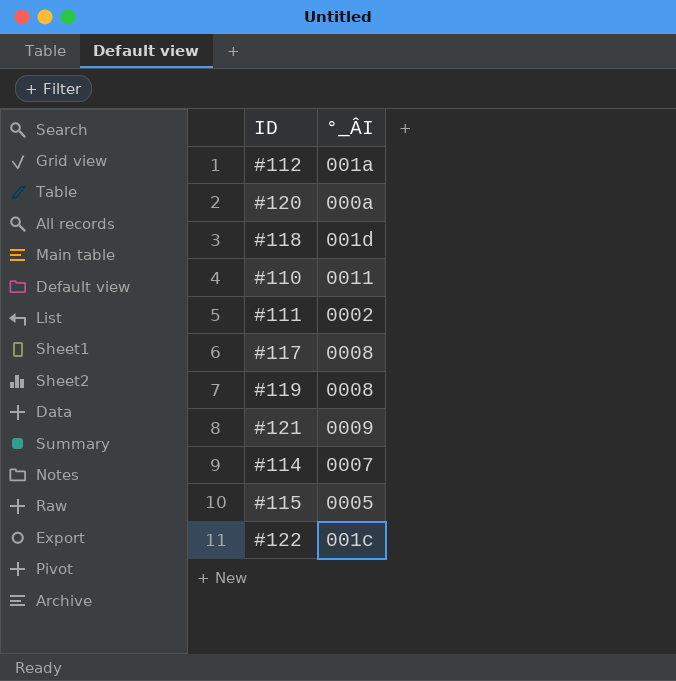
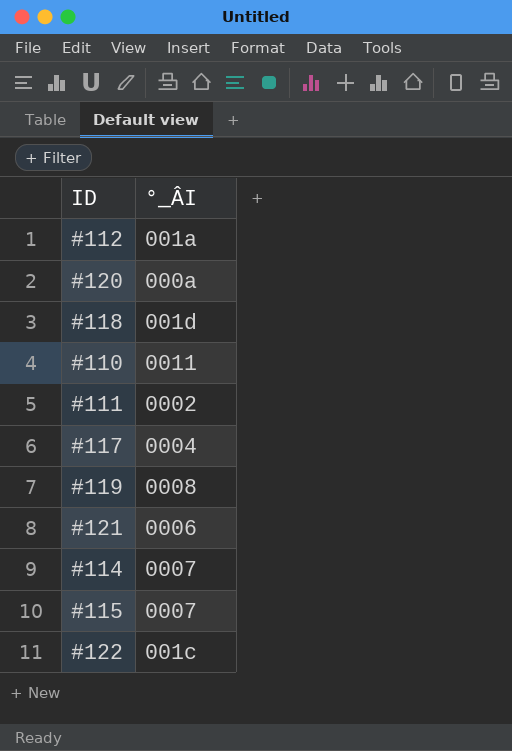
#117 | °_ÂI: 0008 -> 0004
#121 | °_ÂI: 0009 -> 0006
#115 | °_ÂI: 0005 -> 0007

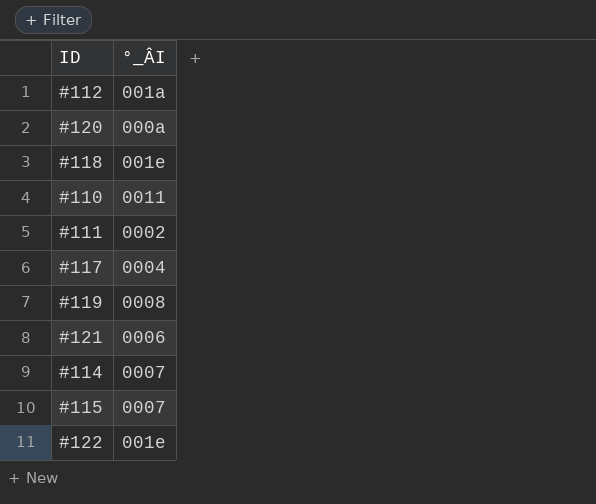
#118 | °_ÂI: 001d -> 001e
#122 | °_ÂI: 001c -> 001e

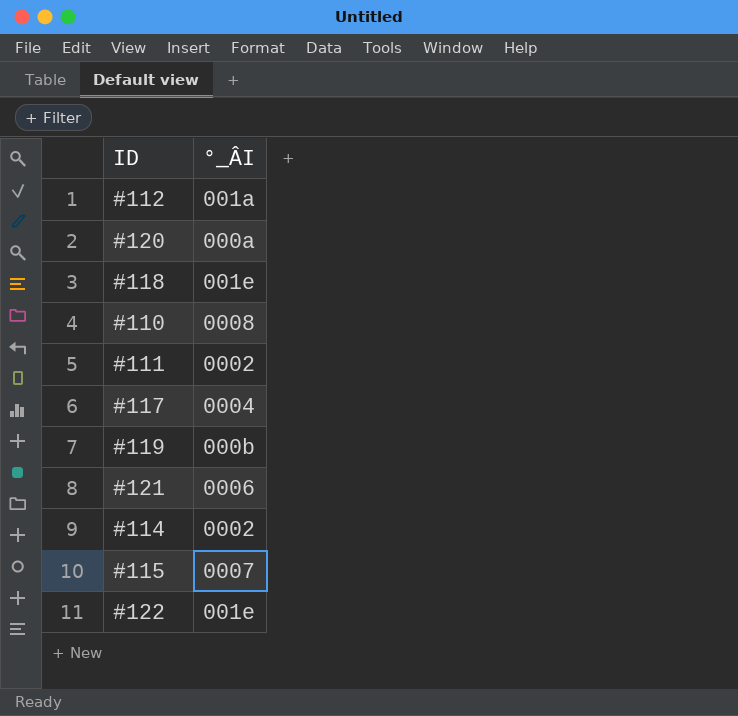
#110 | °_ÂI: 0011 -> 0008
#119 | °_ÂI: 0008 -> 000b
#114 | °_ÂI: 0007 -> 0002

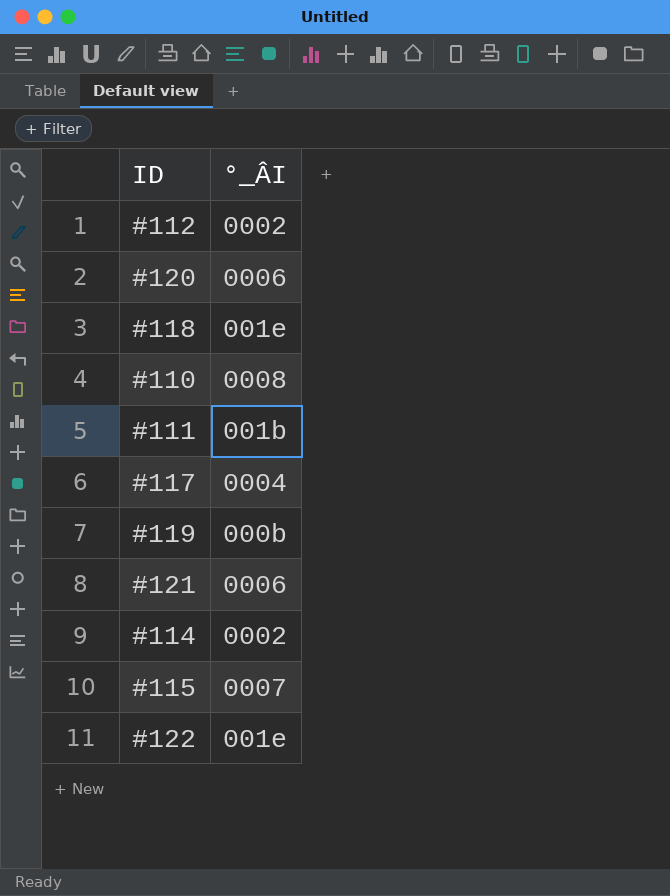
#112 | °_ÂI: 001a -> 0002
#120 | °_ÂI: 000a -> 0006
#111 | °_ÂI: 0002 -> 001b

